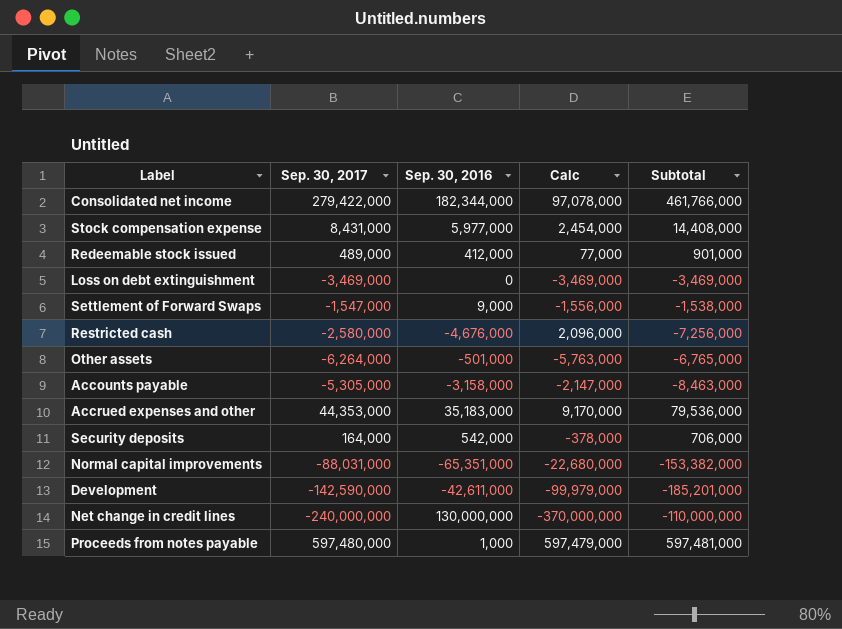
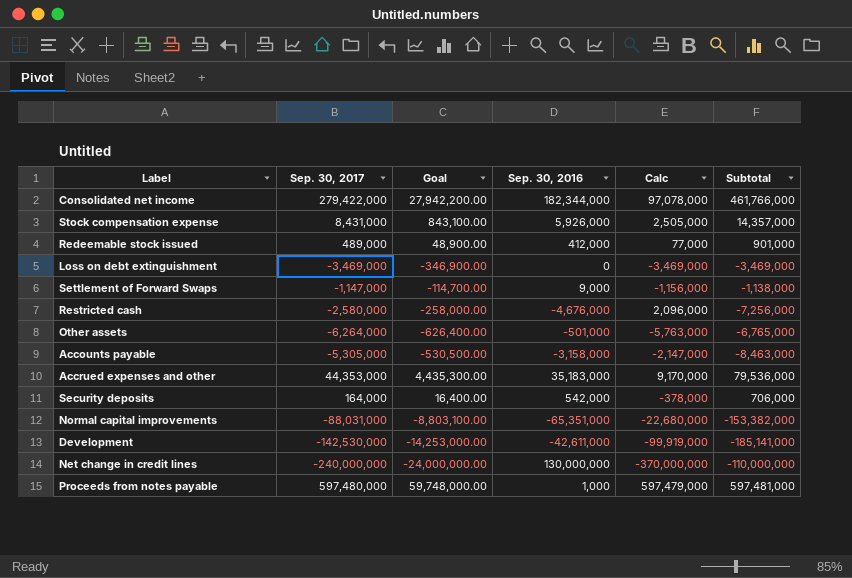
column Goal | formula: none -> [Sep. 30, 2017] * 0.1
Stock compensation expense | Sep. 30, 2016: 5,977,000 -> 5,926,000
Stock compensation expense | Calc: 2,454,000 -> 2,505,000
Stock compensation expense | Subtotal: 14,408,000 -> 14,357,000
Settlement of Forward Swaps | Sep. 30, 2017: -1,547,000 -> -1,147,000
Settlement of Forward Swaps | Calc: -1,556,000 -> -1,156,000
Settlement of Forward Swaps | Subtotal: -1,538,000 -> -1,138,000
Development | Sep. 30, 2017: -142,590,000 -> -142,530,000
Development | Calc: -99,979,000 -> -99,919,000
Development | Subtotal: -185,201,000 -> -185,141,000

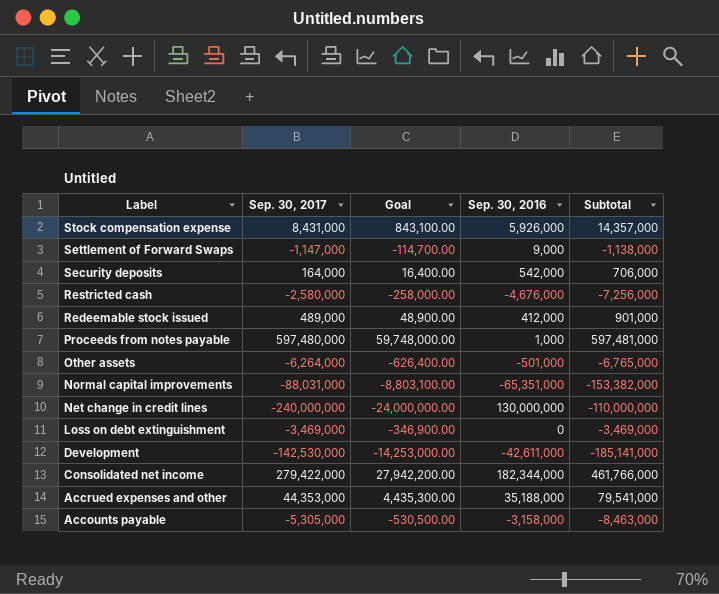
row order: none -> Label descending
column Calc | formula: [Sep. 30, 2017] - [Sep. 30, 2016] -> none
Accrued expenses and other | Sep. 30, 2016: 35,183,000 -> 35,188,000
Accrued expenses and other | Subtotal: 79,536,000 -> 79,541,000

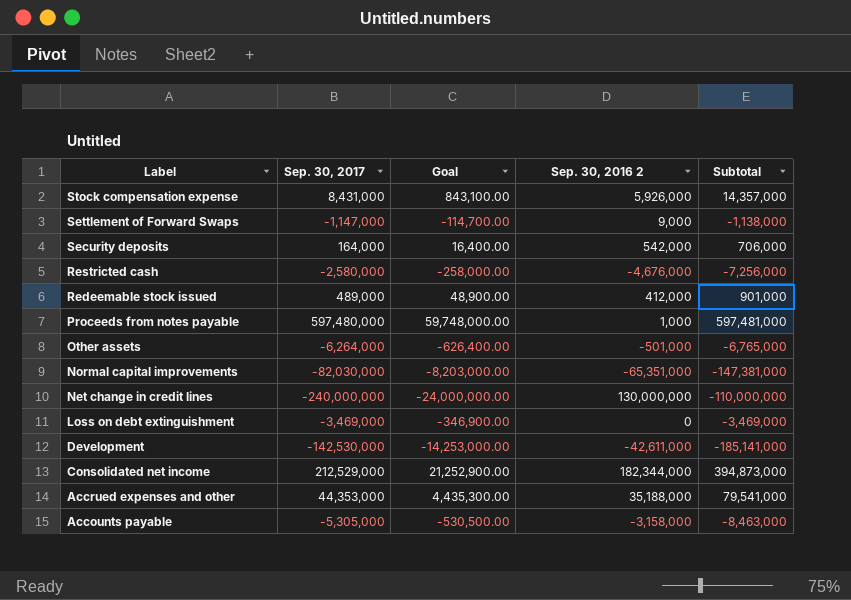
column name: Sep. 30, 2016 -> Sep. 30, 2016 2
Normal capital improvements | Sep. 30, 2017: -88,031,000 -> -82,030,000
Normal capital improvements | Goal: -8,803,100.00 -> -8,203,000.00
Normal capital improvements | Subtotal: -153,382,000 -> -147,381,000
Consolidated net income | Sep. 30, 2017: 279,422,000 -> 212,529,000
Consolidated net income | Goal: 27,942,200.00 -> 21,252,900.00
Consolidated net income | Subtotal: 461,766,000 -> 394,873,000

